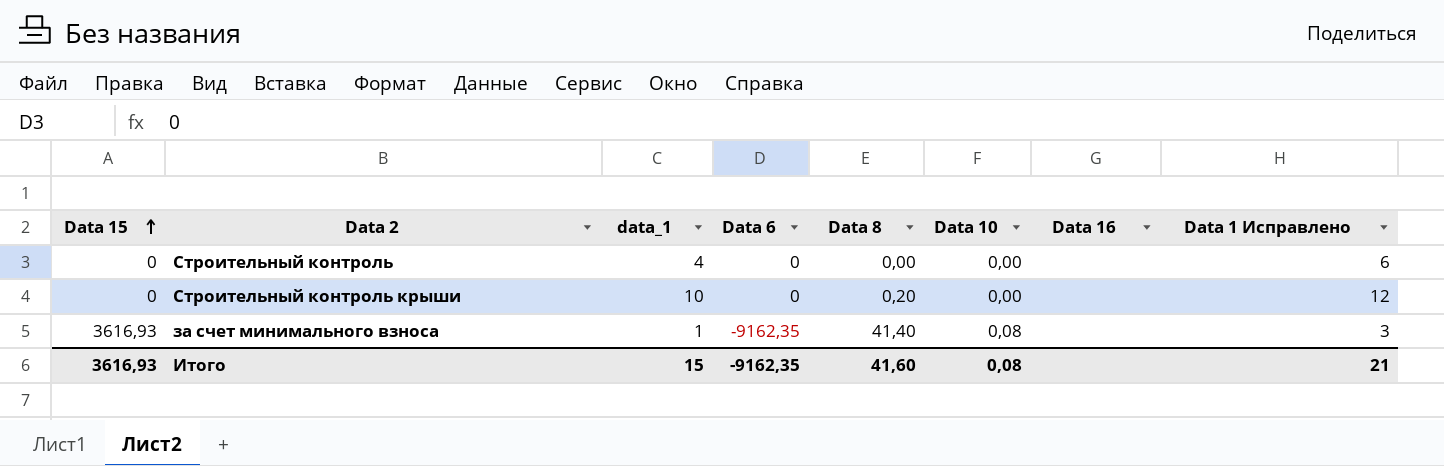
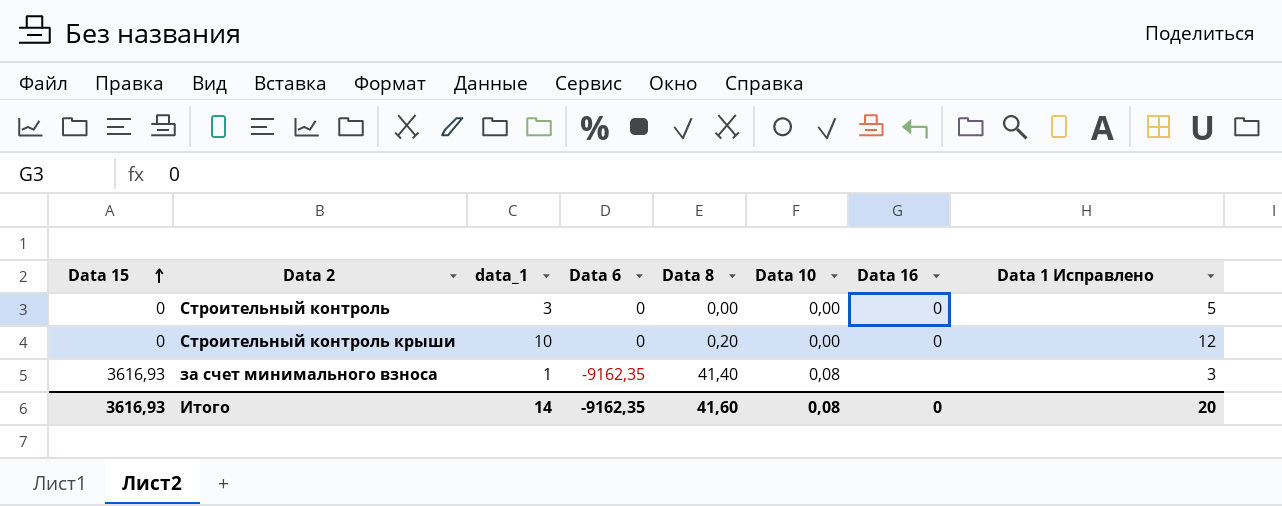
Строительный контроль | data_1: 4 -> 3
Строительный контроль | Data 16: none -> 0
Строительный контроль | Data 1 Исправлено: 6 -> 5
Строительный контроль крыши | Data 16: none -> 0
Итого | data_1: 15 -> 14
Итого | Data 16: none -> 0
Итого | Data 1 Исправлено: 21 -> 20

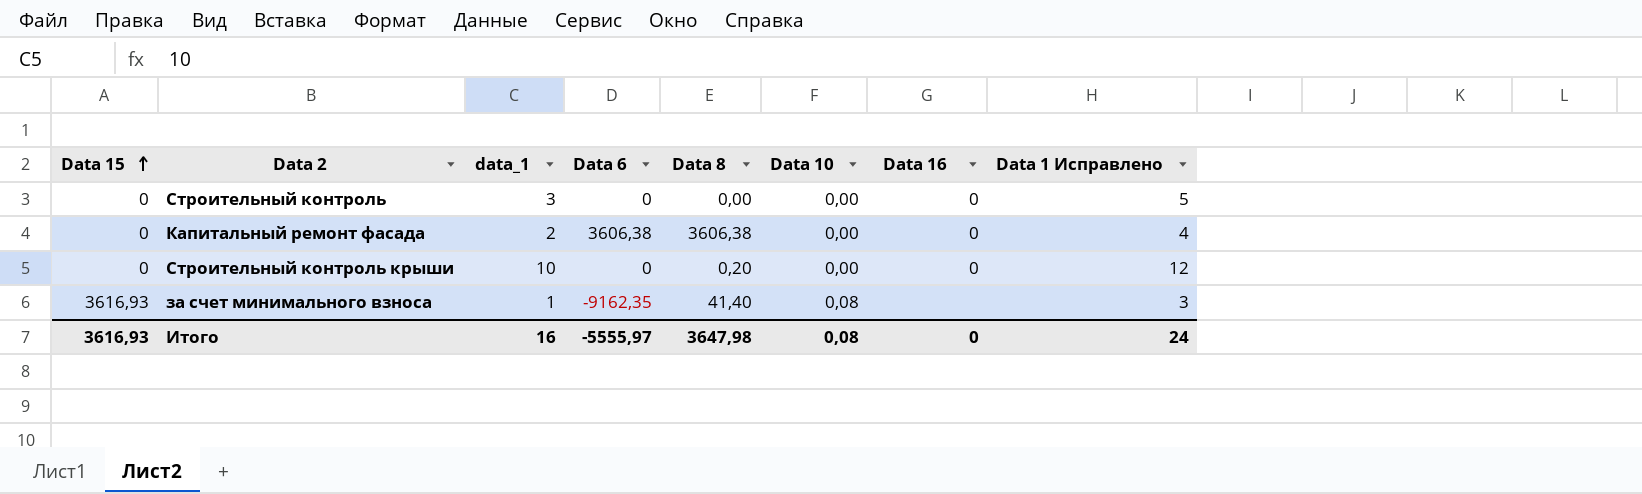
row Капитальный ремонт фасада: none -> 0 | 2 | 3606,38 | 3606,38 | 0,00 | 0 | 4
Итого | data_1: 14 -> 16
Итого | Data 6: -9162,35 -> -5555,97
Итого | Data 8: 41,60 -> 3647,98
Итого | Data 1 Исправлено: 20 -> 24

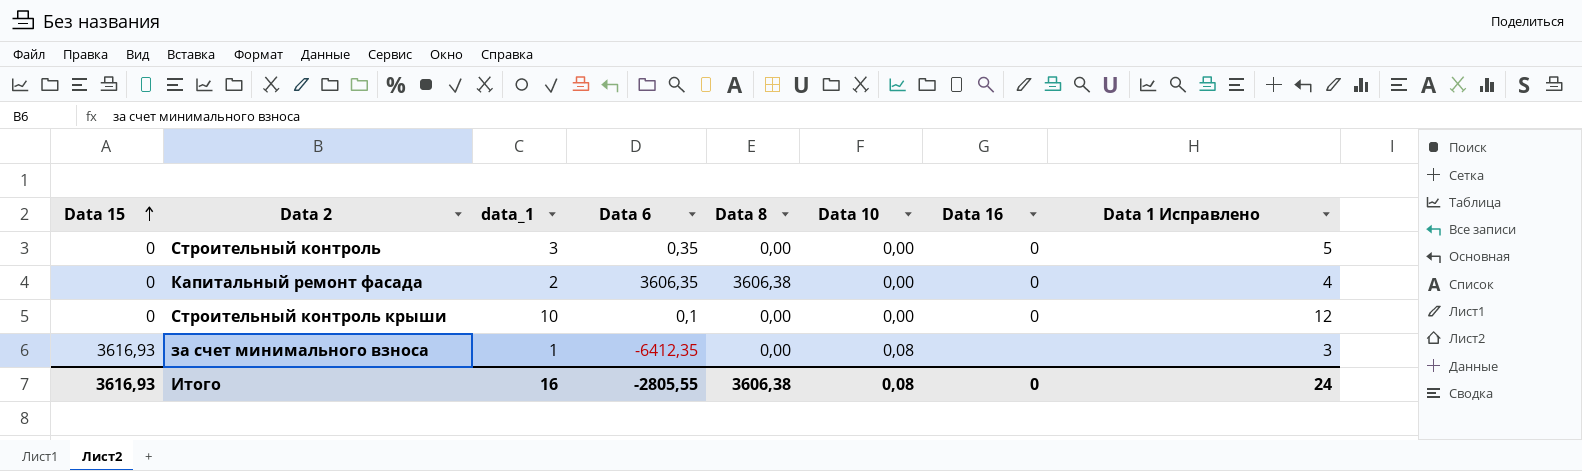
Строительный контроль | Data 6: 0 -> 0,35
Капитальный ремонт фасада | Data 6: 3606,38 -> 3606,35
Строительный контроль крыши | Data 6: 0 -> 0,1
Строительный контроль крыши | Data 8: 0,20 -> 0,00
за счет минимального взноса | Data 6: -9162,35 -> -6412,35
за счет минимального взноса | Data 8: 41,40 -> 0,00
Итого | Data 6: -5555,97 -> -2805,55
Итого | Data 8: 3647,98 -> 3606,38

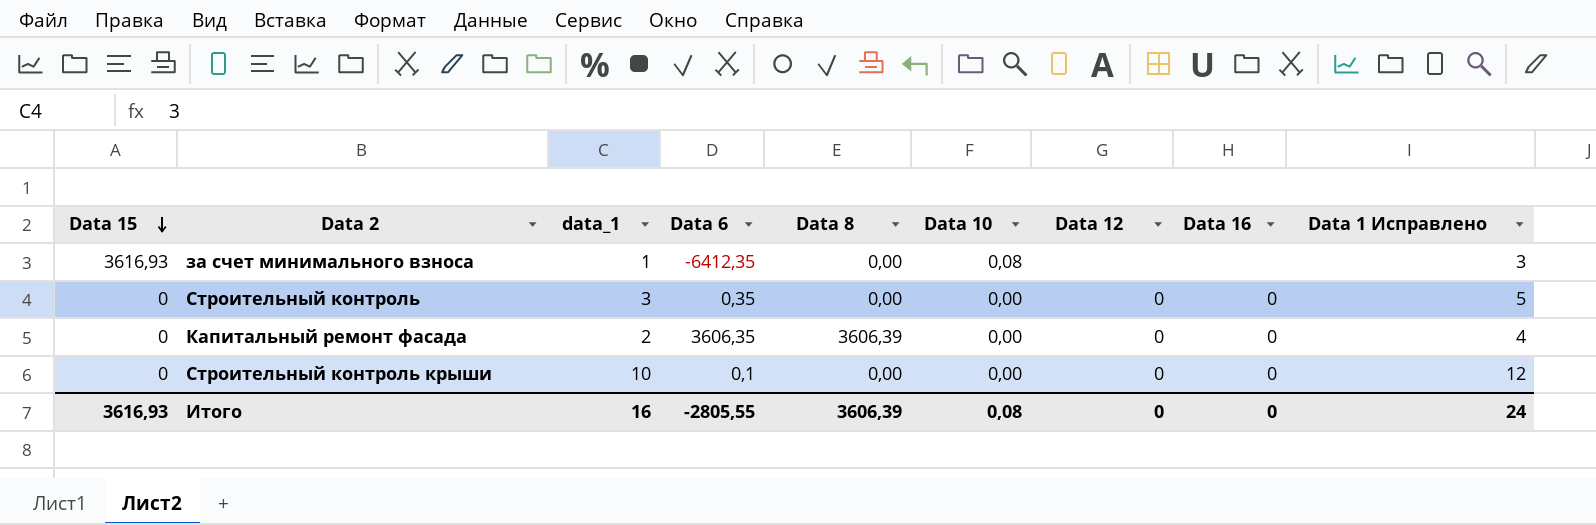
row order: Data 15 ascending -> Data 15 descending
column Data 12 | position: none -> 7
Капитальный ремонт фасада | Data 8: 3606,38 -> 3606,39
Итого | Data 8: 3606,38 -> 3606,39

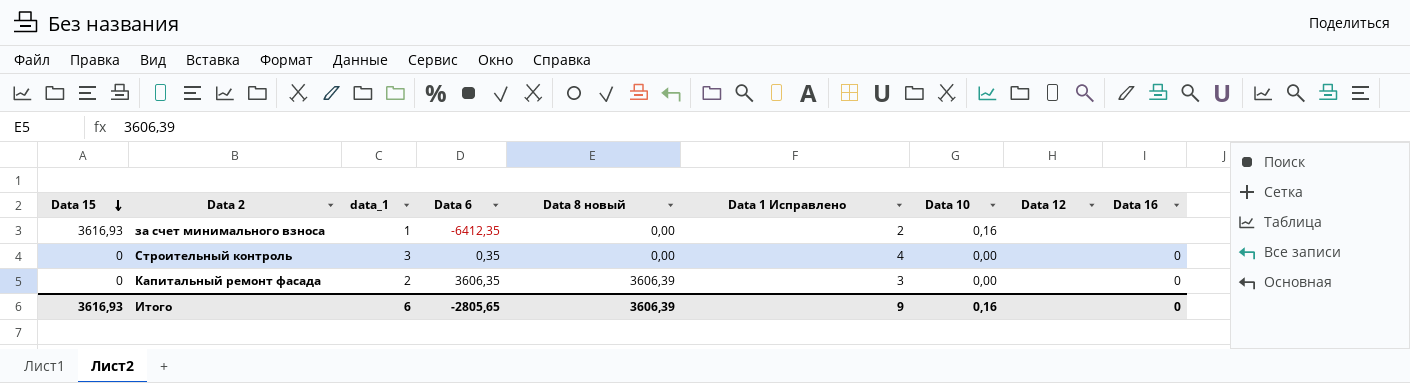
column name: Data 8 -> Data 8 новый
column Data 1 Исправлено | formula: [data_1] + 2 -> [data_1] + 1
column Data 1 Исправлено | position: 9 -> 6
row Строительный контроль крыши: 0 | 10 | 0,1 | 0,00 | 0,00 | 0 | 0 | 12 -> none
за счет минимального взноса | Data 10: 0,08 -> 0,16
Строительный контроль | Data 12: 0 -> none
Капитальный ремонт фасада | Data 12: 0 -> none
Итого | data_1: 16 -> 6
Итого | Data 6: -2805,55 -> -2805,65
Итого | Data 1 Исправлено: 24 -> 9
Итого | Data 10: 0,08 -> 0,16
Итого | Data 12: 0 -> none

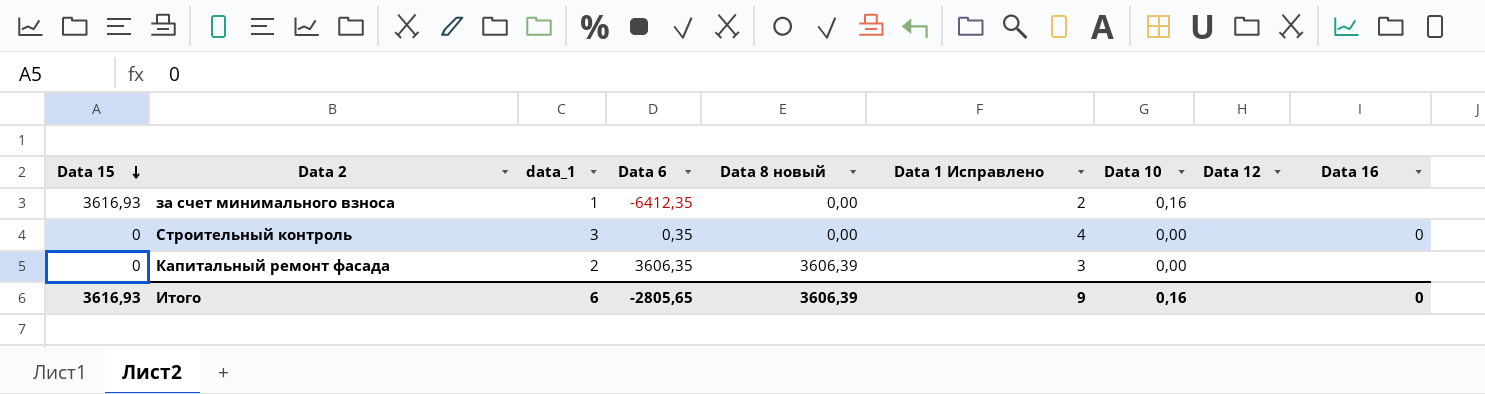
Капитальный ремонт фасада | Data 16: 0 -> none

